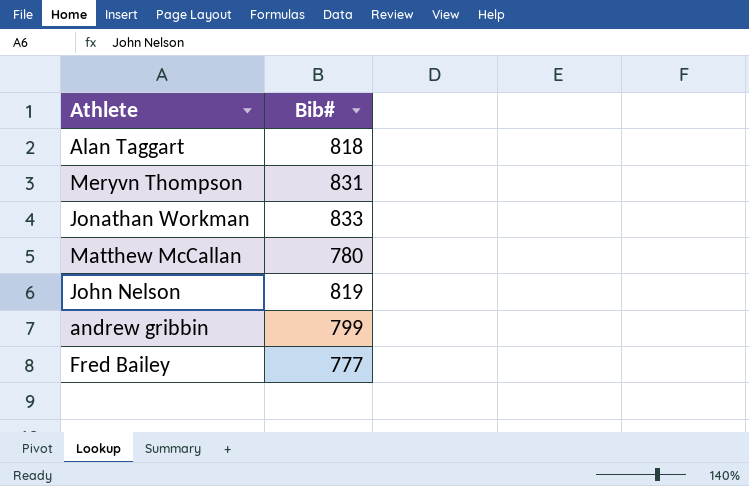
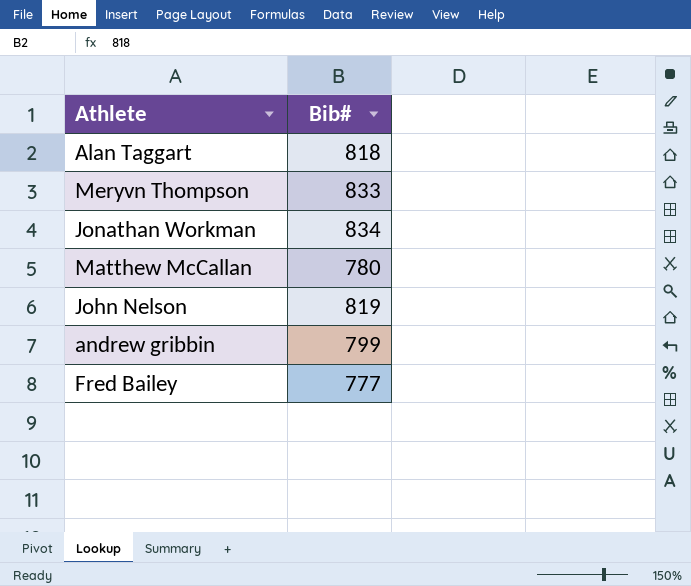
Meryvn Thompson | Bib#: 831 -> 833
Jonathan Workman | Bib#: 833 -> 834

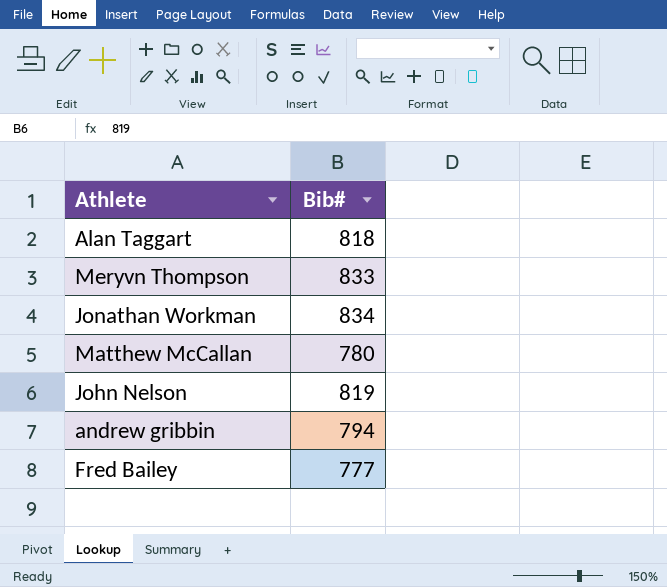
andrew gribbin | Bib#: 799 -> 794

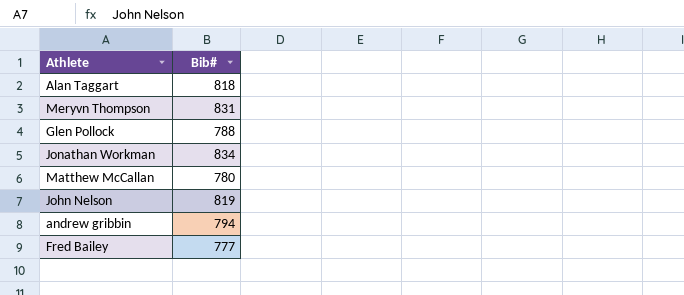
Meryvn Thompson | Bib#: 833 -> 831
row Glen Pollock: none -> 788

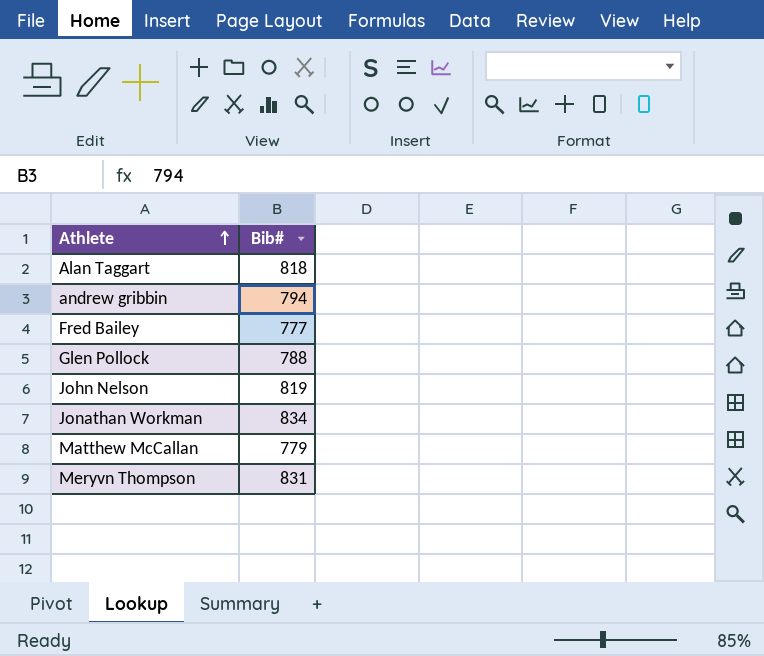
row order: none -> Athlete ascending
Matthew McCallan | Bib#: 780 -> 779

